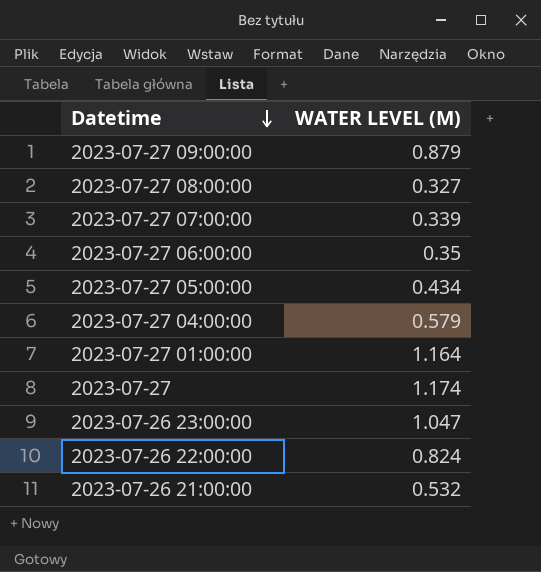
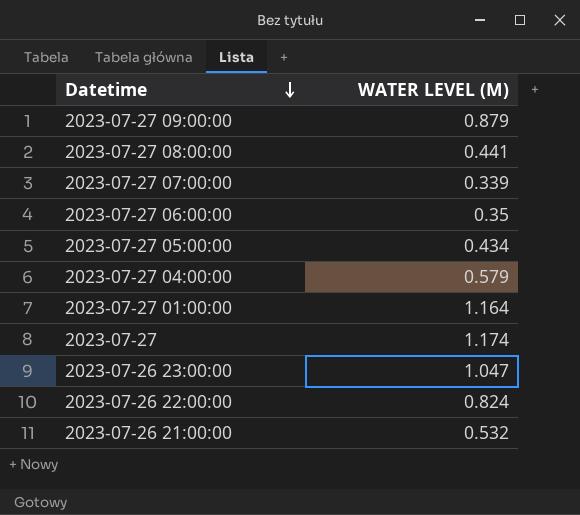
2023-07-27 08:00:00 | WATER LEVEL (M): 0.327 -> 0.441

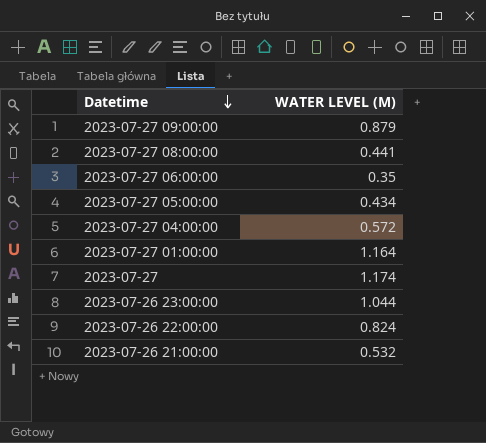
row 2023-07-27 07:00:00: 0.339 -> none
2023-07-27 04:00:00 | WATER LEVEL (M): 0.579 -> 0.572
2023-07-26 23:00:00 | WATER LEVEL (M): 1.047 -> 1.044

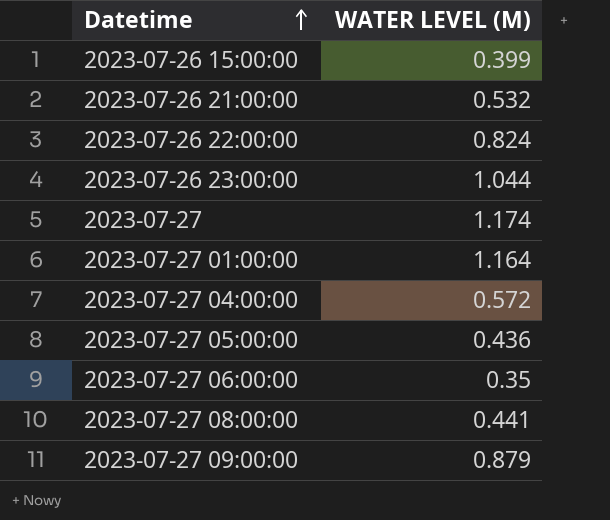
row order: Datetime descending -> Datetime ascending
row 2023-07-26 15:00:00: none -> 0.399
2023-07-27 05:00:00 | WATER LEVEL (M): 0.434 -> 0.436

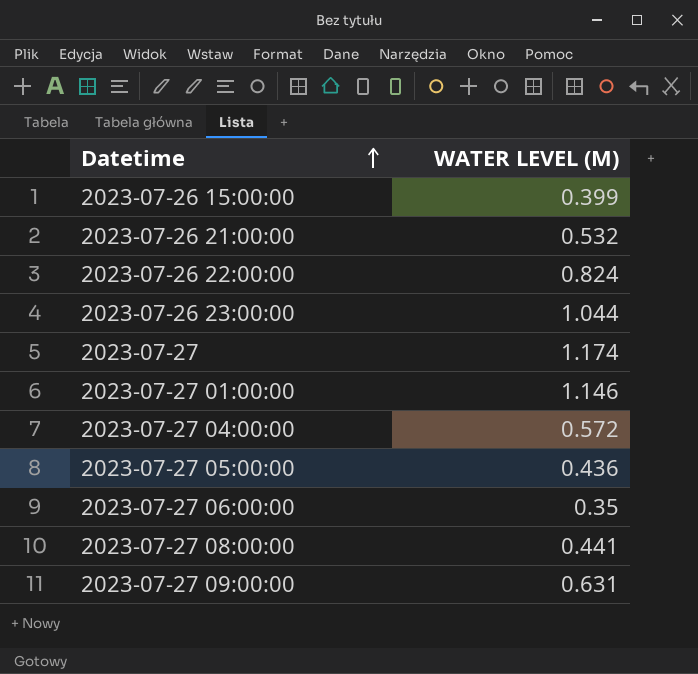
2023-07-27 01:00:00 | WATER LEVEL (M): 1.164 -> 1.146
2023-07-27 09:00:00 | WATER LEVEL (M): 0.879 -> 0.631

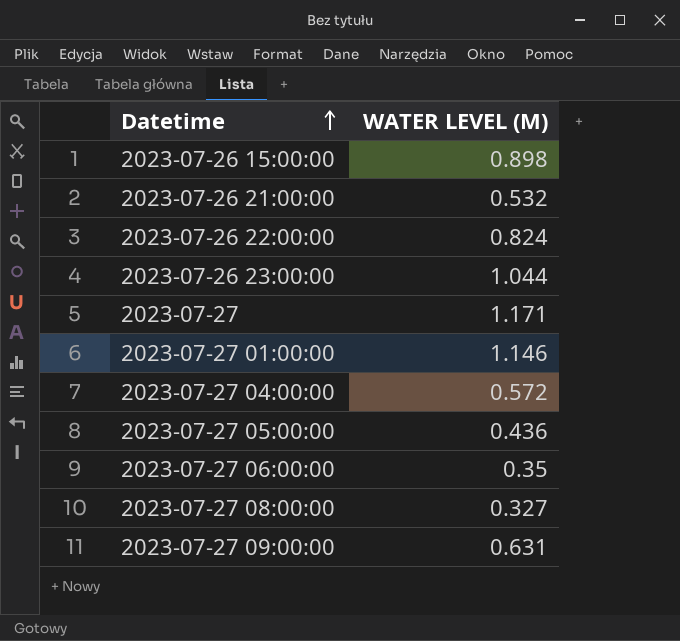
2023-07-26 15:00:00 | WATER LEVEL (M): 0.399 -> 0.898
2023-07-27 | WATER LEVEL (M): 1.174 -> 1.171
2023-07-27 08:00:00 | WATER LEVEL (M): 0.441 -> 0.327

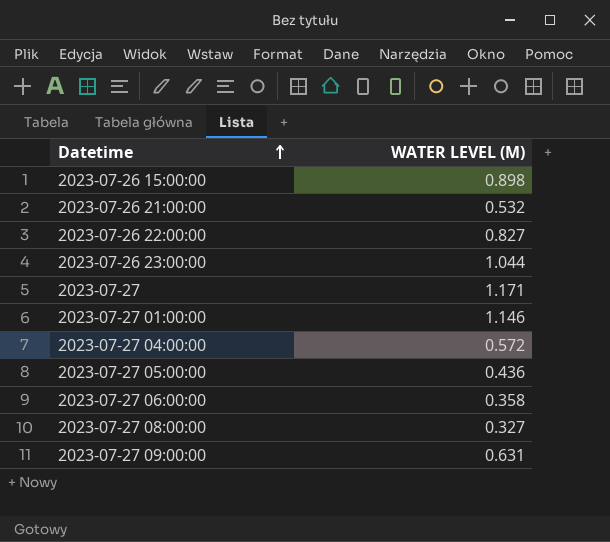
2023-07-26 22:00:00 | WATER LEVEL (M): 0.824 -> 0.827
2023-07-27 06:00:00 | WATER LEVEL (M): 0.35 -> 0.358

